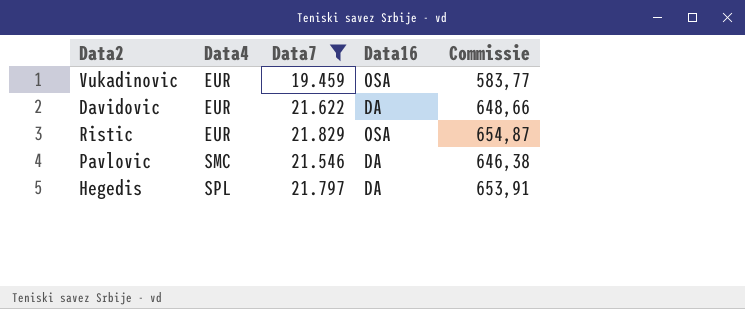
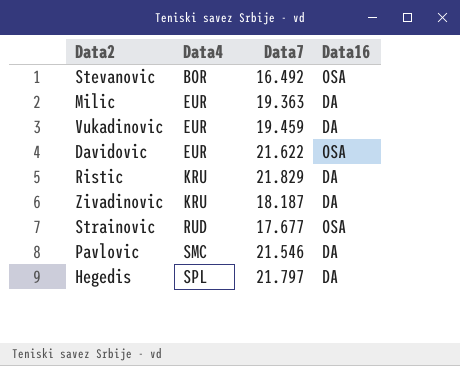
filter: Data7 >= 19.459 -> none
column Commissie | formula: [Data7] * 0,03 -> none
Vukadinovic | Data16: OSA -> DA
Davidovic | Data16: DA -> OSA
Ristic | Data4: EUR -> KRU
Ristic | Data16: OSA -> DA

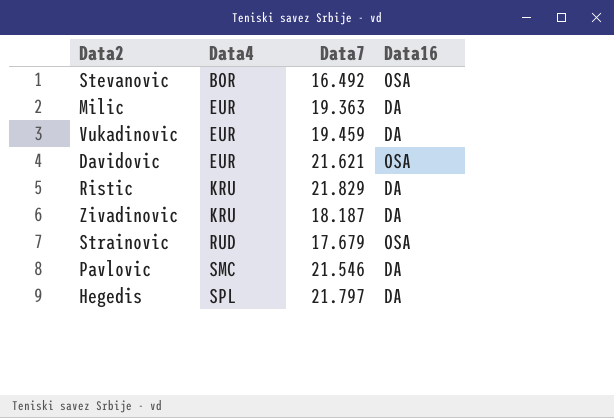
Davidovic | Data7: 21.622 -> 21.621
Strainovic | Data7: 17.677 -> 17.679

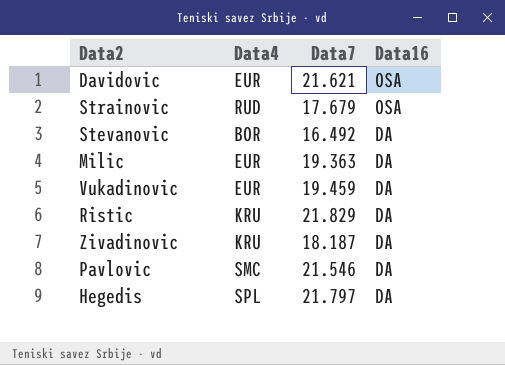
row order: Data4 ascending -> Data16 descending
Stevanovic | Data16: OSA -> DA

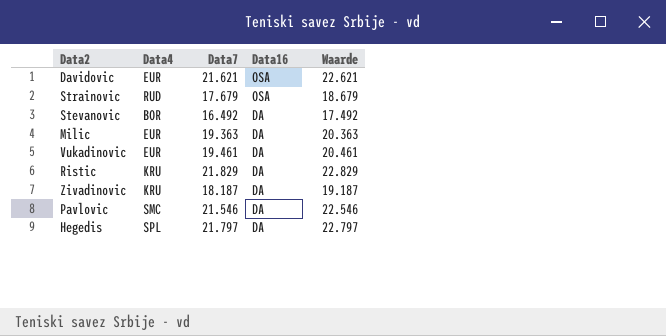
column Waarde | formula: none -> [Data7] + 1000
Vukadinovic | Data7: 19.459 -> 19.461

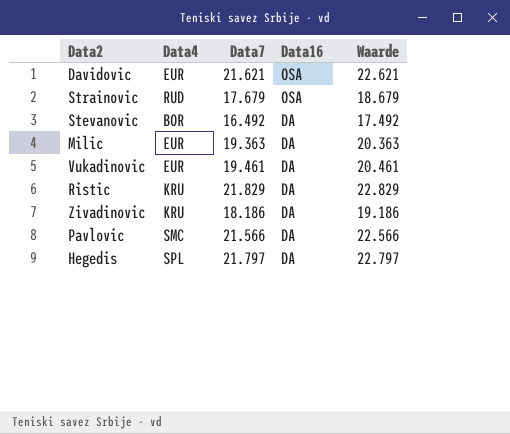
Zivadinovic | Data7: 18.187 -> 18.186
Zivadinovic | Waarde: 19.187 -> 19.186
Pavlovic | Data7: 21.546 -> 21.566
Pavlovic | Waarde: 22.546 -> 22.566

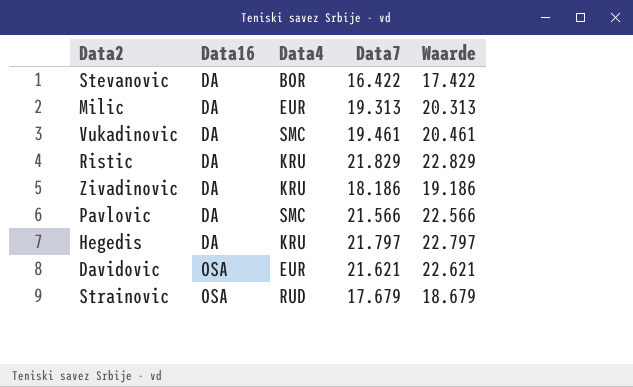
row order: Data16 descending -> Data16 ascending
column Data16 | position: 4 -> 2
Stevanovic | Data7: 16.492 -> 16.422
Stevanovic | Waarde: 17.492 -> 17.422
Milic | Data7: 19.363 -> 19.313
Milic | Waarde: 20.363 -> 20.313
Vukadinovic | Data4: EUR -> SMC
Hegedis | Data4: SPL -> KRU

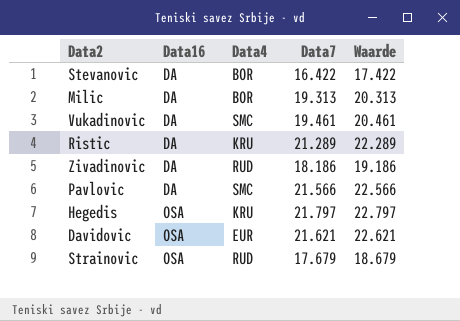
Milic | Data4: EUR -> BOR
Ristic | Data7: 21.829 -> 21.289
Ristic | Waarde: 22.829 -> 22.289
Zivadinovic | Data4: KRU -> RUD
Hegedis | Data16: DA -> OSA

